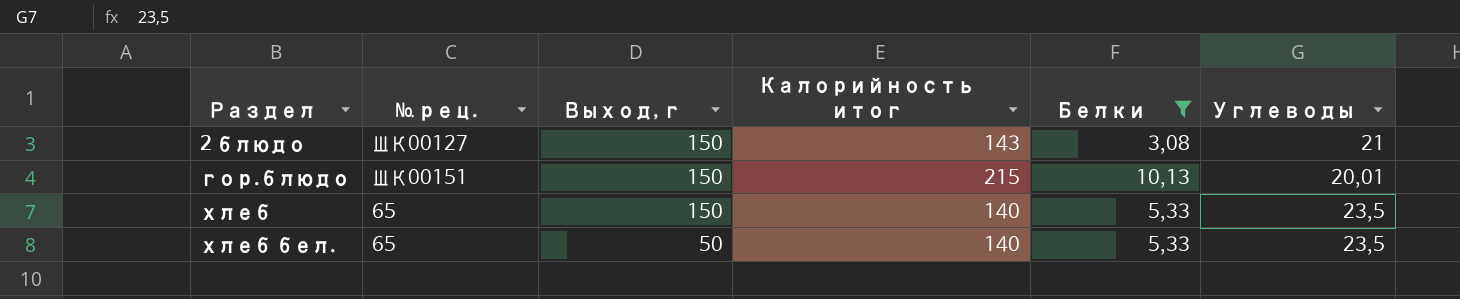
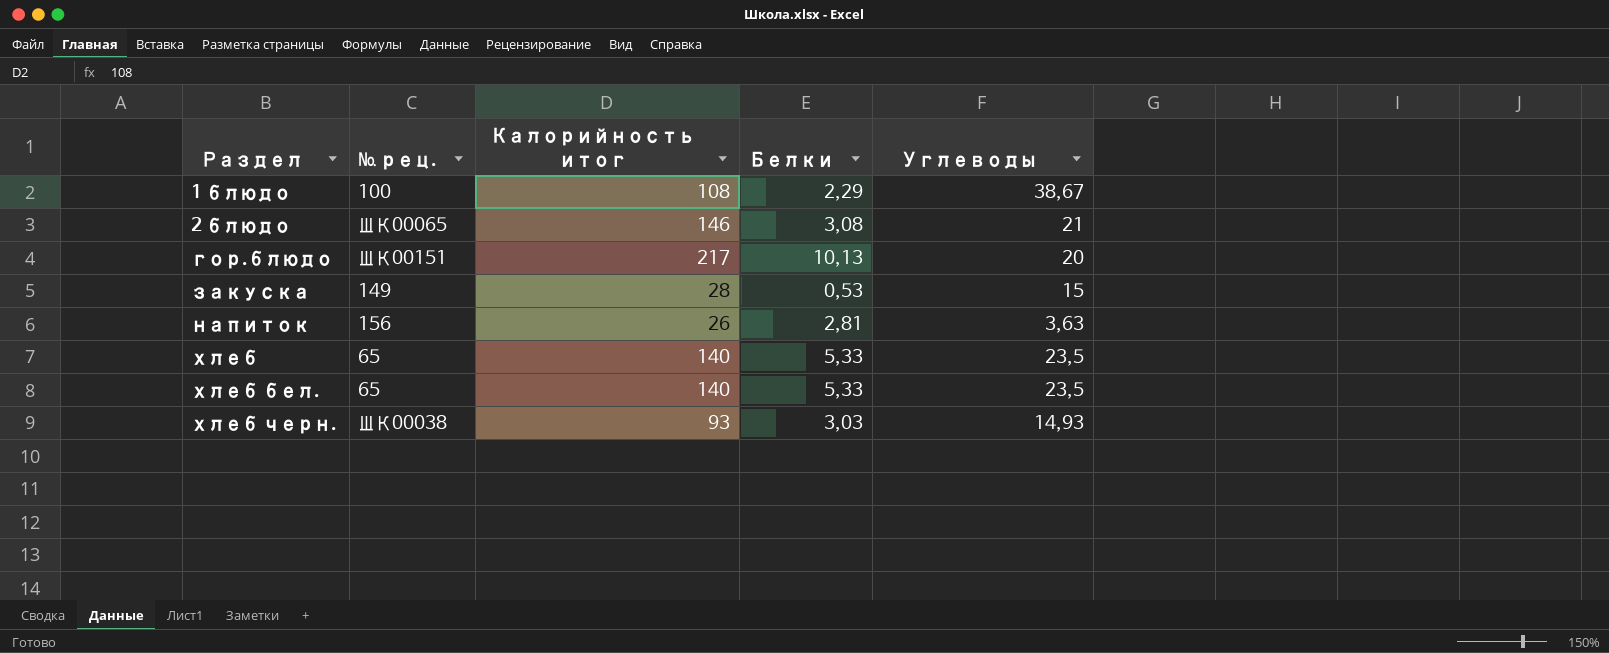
filter: Белки >= 3,08 -> none
column Выход, г | position: 3 -> none
2 блюдо | № рец.: ШК00127 -> ШК00065
2 блюдо | Калорийность итог: 143 -> 146
гор.блюдо | Калорийность итог: 215 -> 217
гор.блюдо | Углеводы: 20,01 -> 20

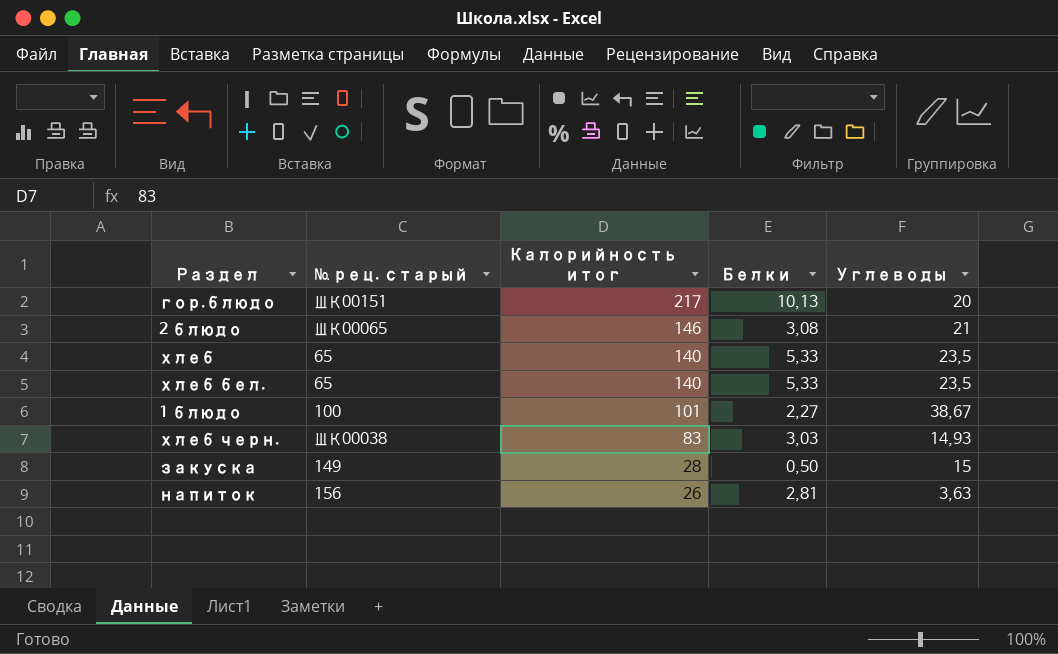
row order: Раздел ascending -> Калорийность итог descending
column name: № рец. -> № рец. старый
1 блюдо | Калорийность итог: 108 -> 101
1 блюдо | Белки: 2,29 -> 2,27
хлеб черн. | Калорийность итог: 93 -> 83
закуска | Белки: 0,53 -> 0,50

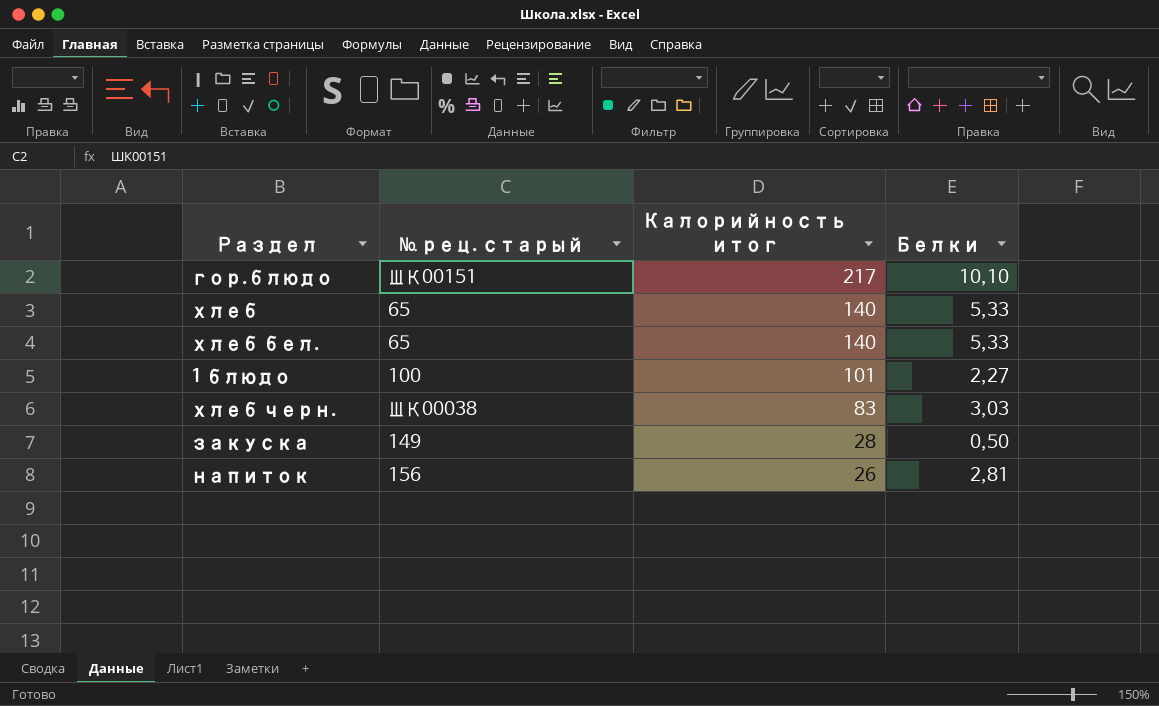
column Углеводы | position: 5 -> none
row 2 блюдо: ШК00065 | 146 | 3,08 | 21 -> none
гор.блюдо | Белки: 10,13 -> 10,10

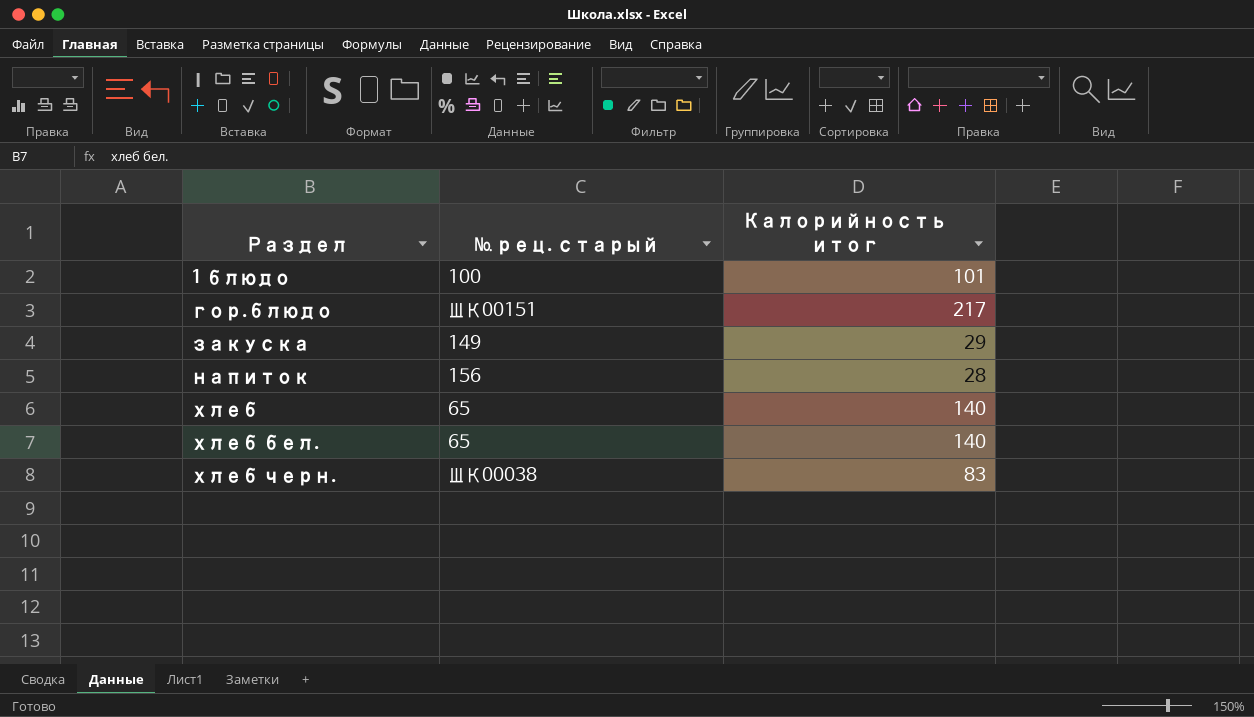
row order: Калорийность итог descending -> Раздел ascending
column Белки | position: 4 -> none
закуска | Калорийность итог: 28 -> 29
напиток | Калорийность итог: 26 -> 28

